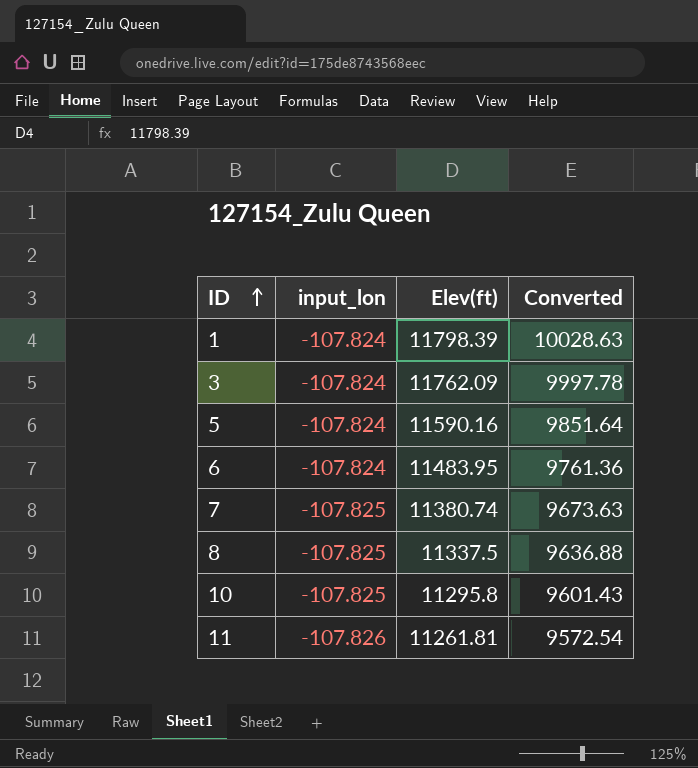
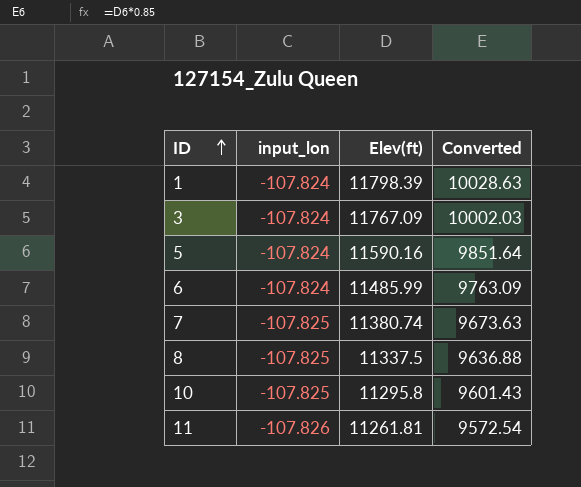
3 | Elev(ft): 11762.09 -> 11767.09
3 | Converted: 9997.78 -> 10002.03
6 | Elev(ft): 11483.95 -> 11485.99
6 | Converted: 9761.36 -> 9763.09

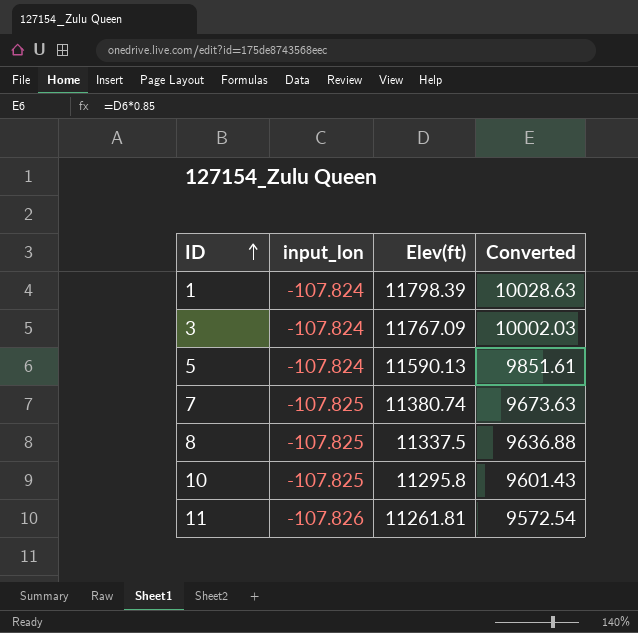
row 6: -107.824 | 11485.99 | 9763.09 -> none
5 | Elev(ft): 11590.16 -> 11590.13
5 | Converted: 9851.64 -> 9851.61

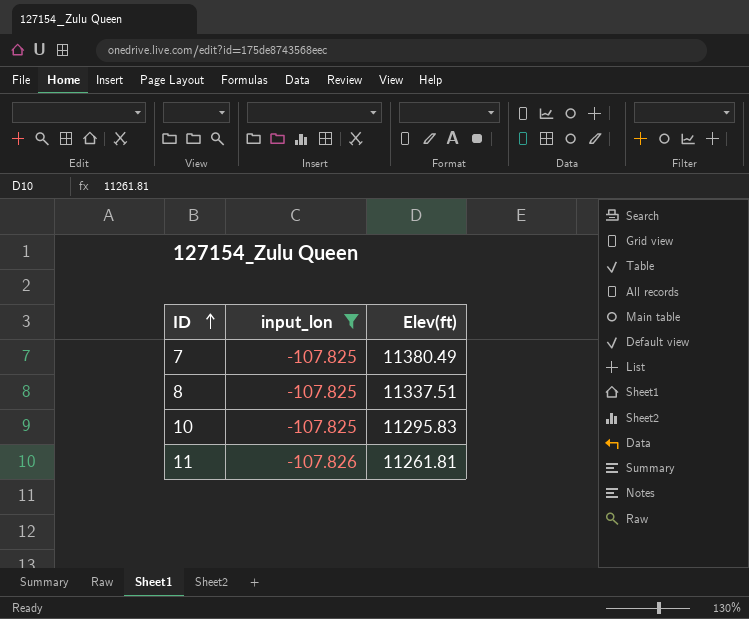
filter: none -> input_lon != -107.824
column Converted | formula: [Elev(ft)] * 0.85 -> none
7 | Elev(ft): 11380.74 -> 11380.49
8 | Elev(ft): 11337.5 -> 11337.51
10 | Elev(ft): 11295.8 -> 11295.83

